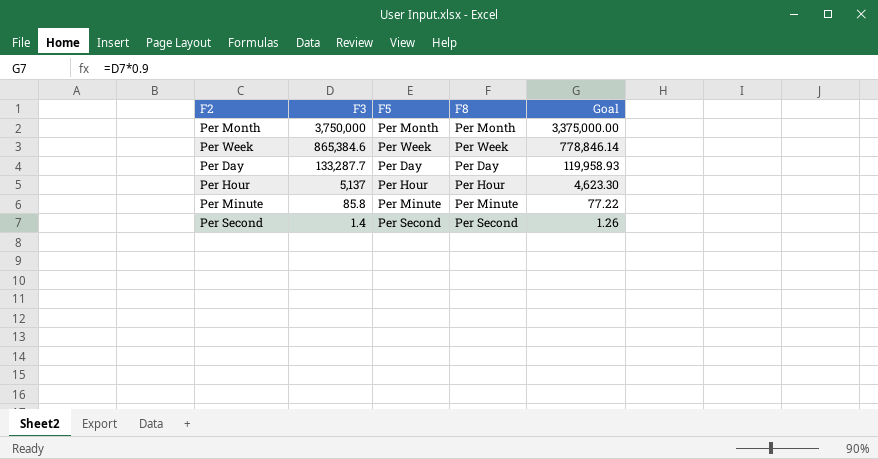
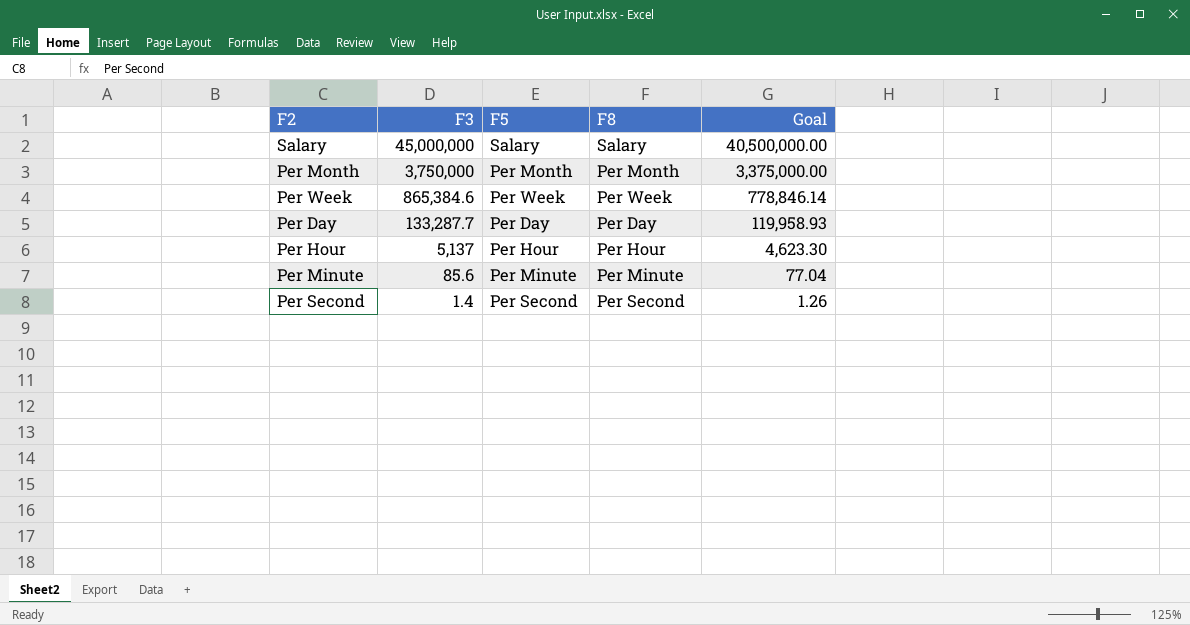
row Salary: none -> 45,000,000 | Salary | Salary | 40,500,000.00
Per Minute | F3: 85.8 -> 85.6
Per Minute | Goal: 77.22 -> 77.04

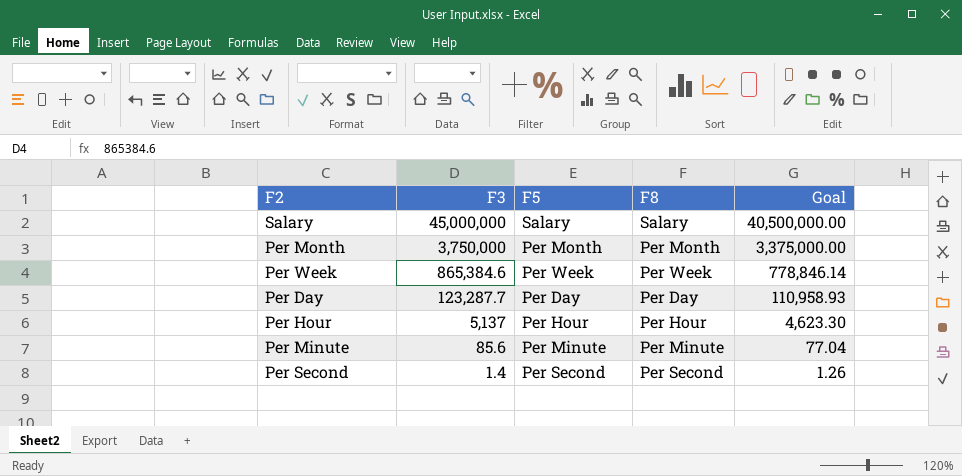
Per Day | F3: 133,287.7 -> 123,287.7
Per Day | Goal: 119,958.93 -> 110,958.93

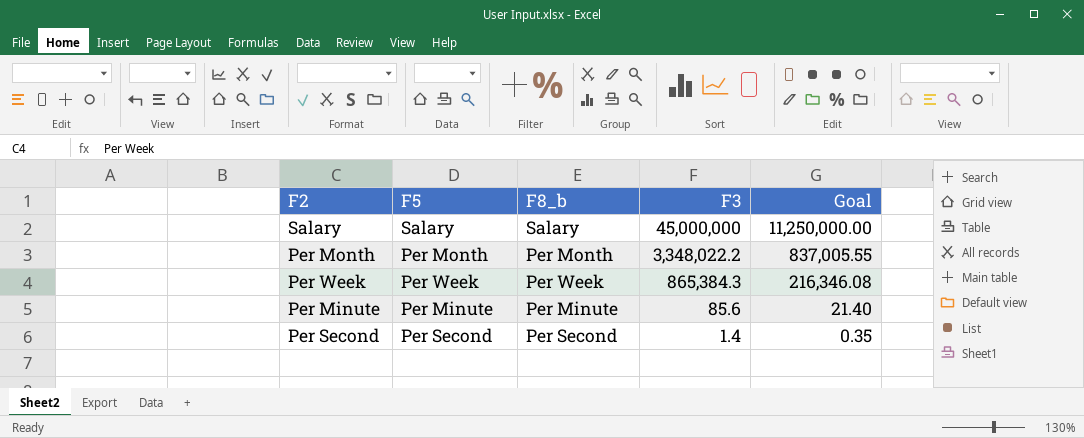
column name: F8 -> F8_b
column F3 | position: 2 -> 4
column Goal | formula: [F3] * 0.9 -> [F3] * 0.25
row Per Day: 123,287.7 | Per Day | Per Day | 110,958.93 -> none
row Per Hour: 5,137 | Per Hour | Per Hour | 4,623.30 -> none
Per Month | F3: 3,750,000 -> 3,348,022.2
Per Week | F3: 865,384.6 -> 865,384.3

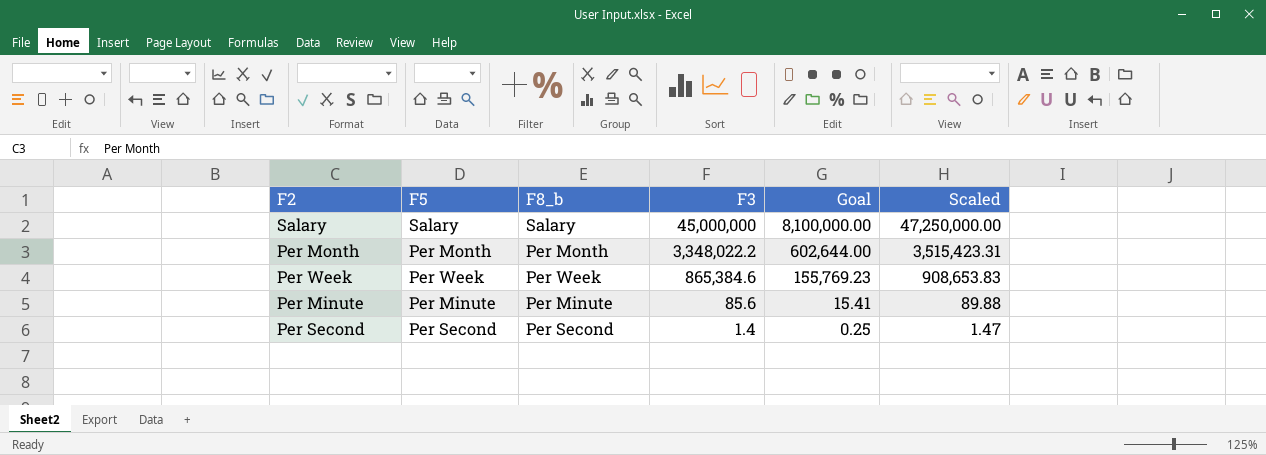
column Goal | formula: [F3] * 0.25 -> [F3] * 0.18
column Scaled | formula: none -> [F3] * 1.05
Per Week | F3: 865,384.3 -> 865,384.6

